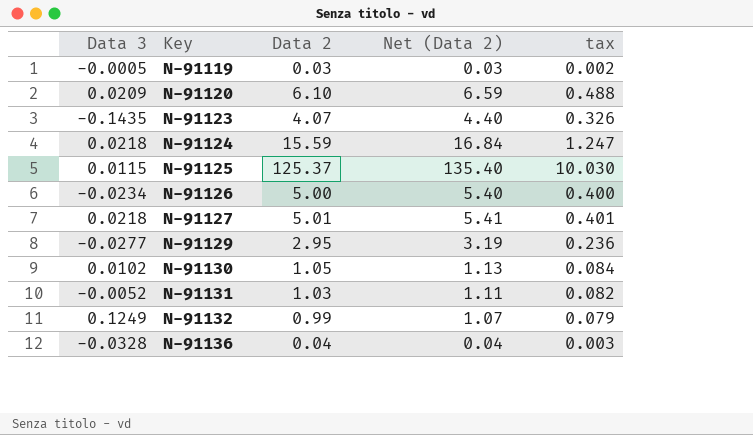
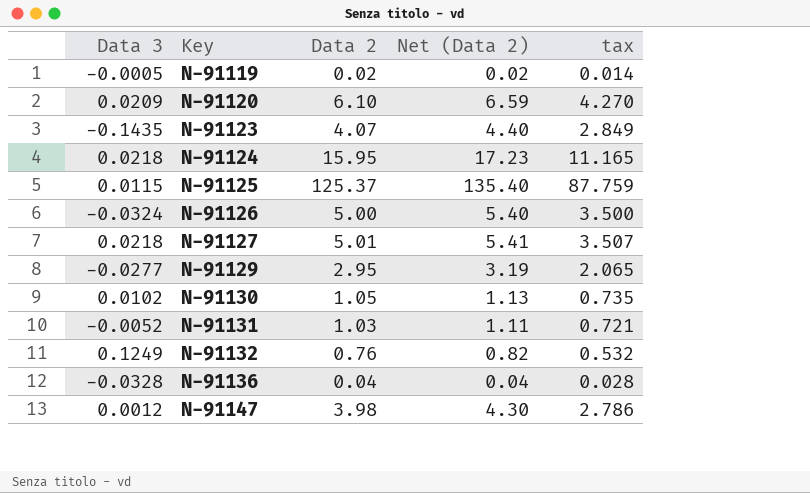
column tax | formula: [Data 2] * 0.08 -> [Data 2] * 0.7
N-91119 | Data 2: 0.03 -> 0.02
N-91119 | Net (Data 2): 0.03 -> 0.02
N-91124 | Data 2: 15.59 -> 15.95
N-91124 | Net (Data 2): 16.84 -> 17.23
N-91126 | Data 3: -0.0234 -> -0.0324
N-91132 | Data 2: 0.99 -> 0.76
N-91132 | Net (Data 2): 1.07 -> 0.82
row N-91147: none -> 0.0012 | 3.98 | 4.30 | 2.786

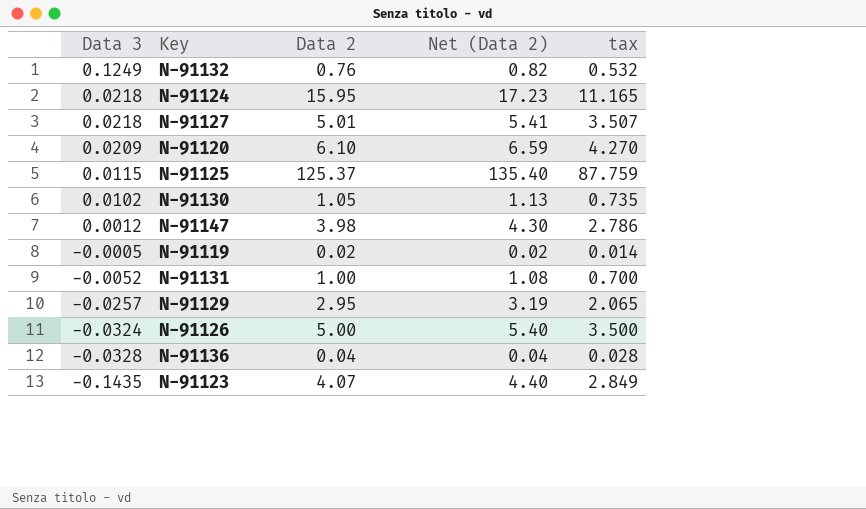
row order: Key ascending -> Data 3 descending
N-91131 | Data 2: 1.03 -> 1.00
N-91131 | Net (Data 2): 1.11 -> 1.08
N-91131 | tax: 0.721 -> 0.700
N-91129 | Data 3: -0.0277 -> -0.0257

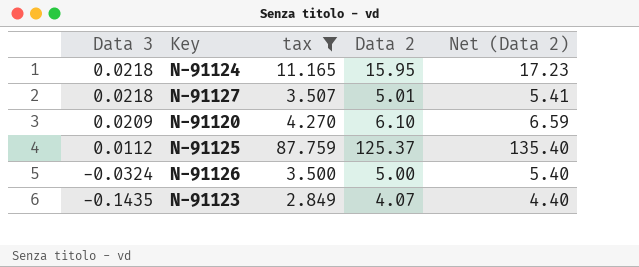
filter: none -> tax >= 2.849
column tax | position: 5 -> 3
N-91125 | Data 3: 0.0115 -> 0.0112

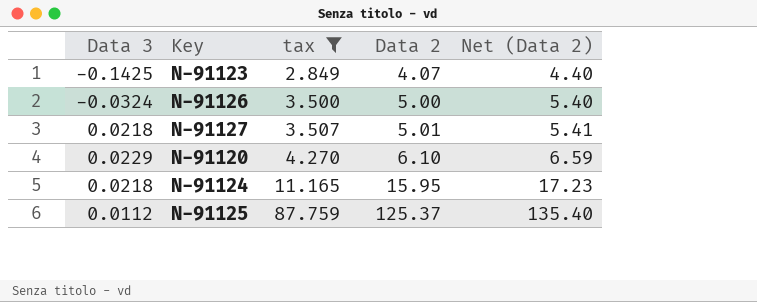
row order: Data 3 descending -> tax ascending
N-91123 | Data 3: -0.1435 -> -0.1425
N-91120 | Data 3: 0.0209 -> 0.0229

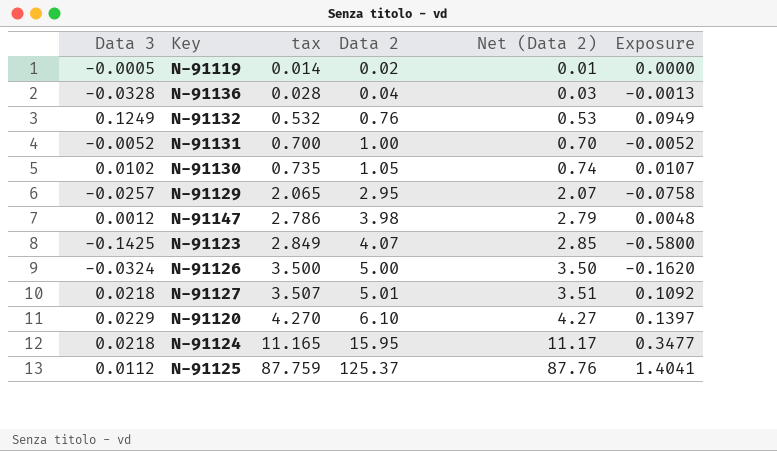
filter: tax >= 2.849 -> none
column Net (Data 2) | formula: [Data 2] * 1.08 -> [Data 2] * 0.7
column Exposure | formula: none -> [Data 3] * [Data 2]

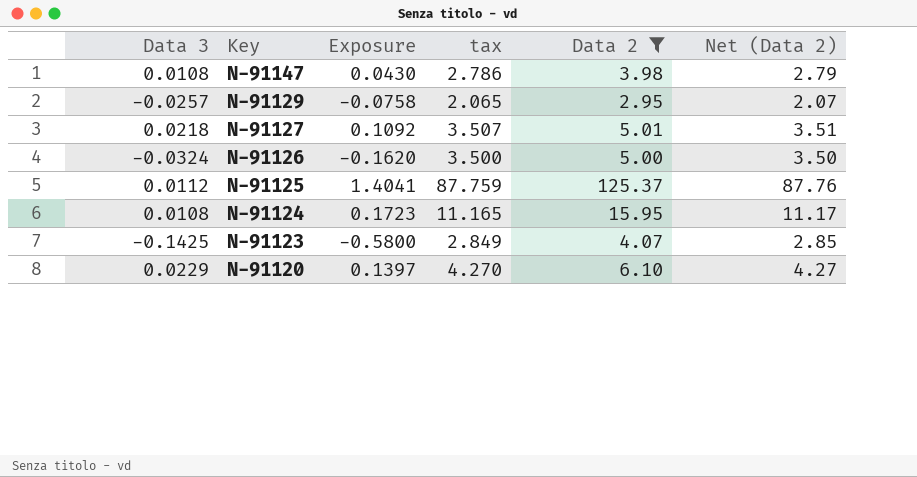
filter: none -> Data 2 >= 2.95
row order: tax ascending -> Key descending
column Exposure | position: 6 -> 3
N-91147 | Data 3: 0.0012 -> 0.0108
N-91147 | Exposure: 0.0048 -> 0.0430
N-91124 | Data 3: 0.0218 -> 0.0108
N-91124 | Exposure: 0.3477 -> 0.1723

